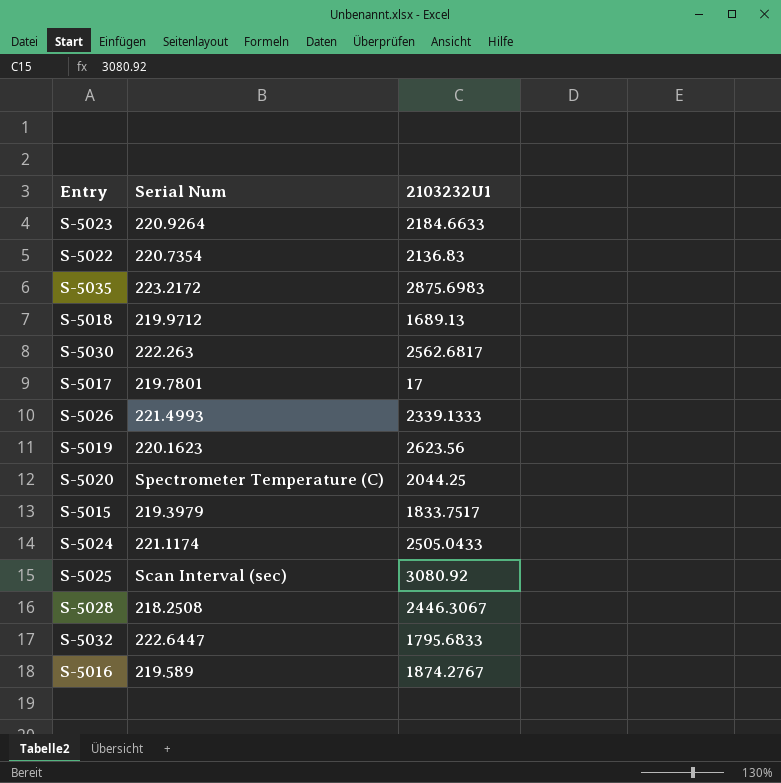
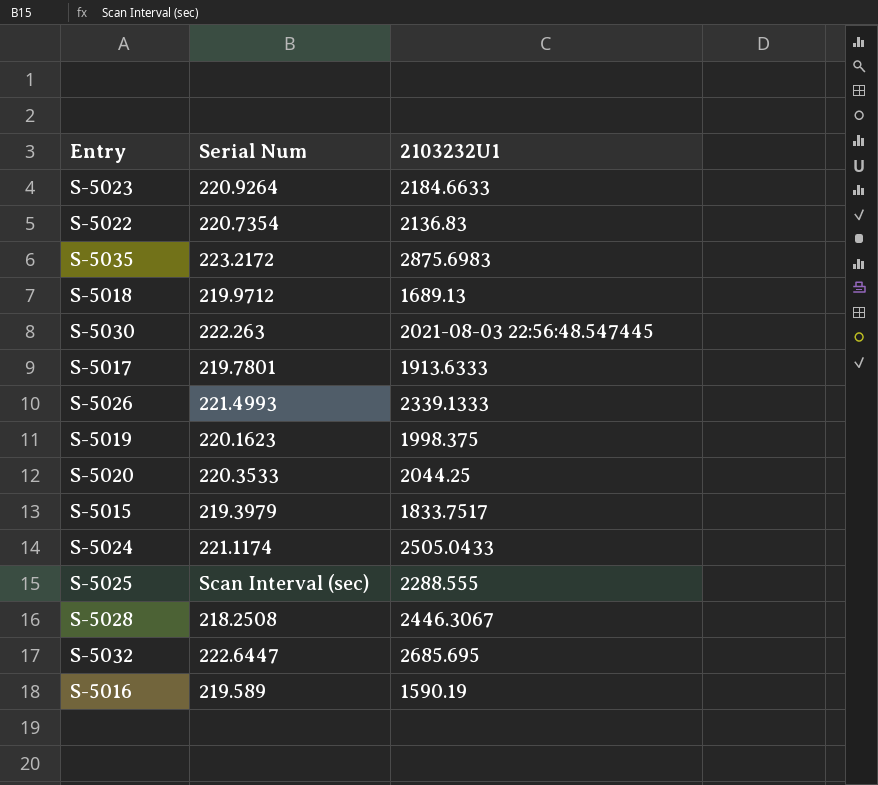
S-5030 | 2103232U1: 2562.6817 -> 2021-08-03 22:56:48.547445
S-5017 | 2103232U1: 17 -> 1913.6333
S-5019 | 2103232U1: 2623.56 -> 1998.375
S-5020 | Serial Num: Spectrometer Temperature (C) -> 220.3533
S-5025 | 2103232U1: 3080.92 -> 2288.555
S-5032 | 2103232U1: 1795.6833 -> 2685.695
S-5016 | 2103232U1: 1874.2767 -> 1590.19

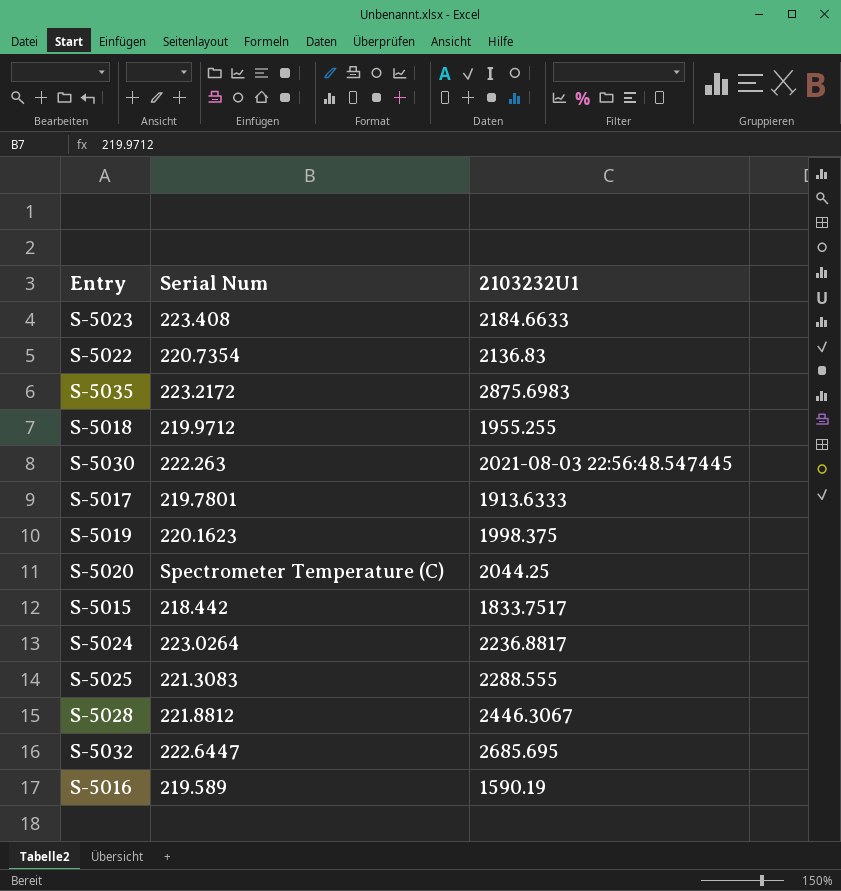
row S-5026: 221.4993 | 2339.1333 -> none
S-5023 | Serial Num: 220.9264 -> 223.408
S-5018 | 2103232U1: 1689.13 -> 1955.255
S-5020 | Serial Num: 220.3533 -> Spectrometer Temperature (C)
S-5015 | Serial Num: 219.3979 -> 218.442
S-5024 | Serial Num: 221.1174 -> 223.0264
S-5024 | 2103232U1: 2505.0433 -> 2236.8817
S-5025 | Serial Num: Scan Interval (sec) -> 221.3083
S-5028 | Serial Num: 218.2508 -> 221.8812

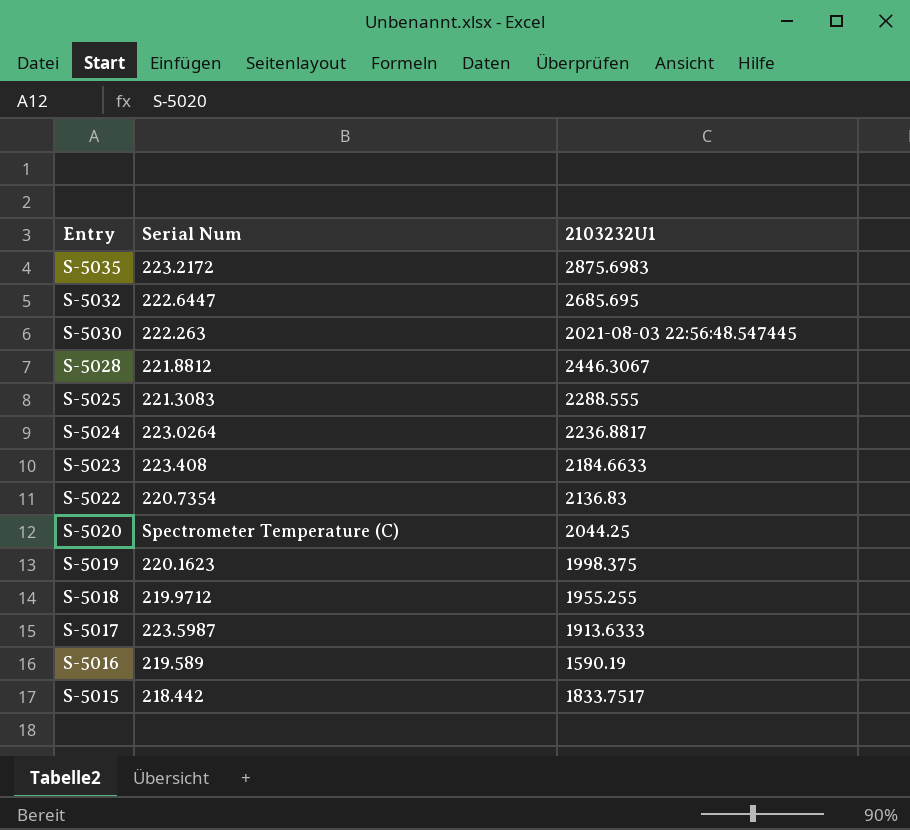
row order: none -> Entry descending
S-5017 | Serial Num: 219.7801 -> 223.5987

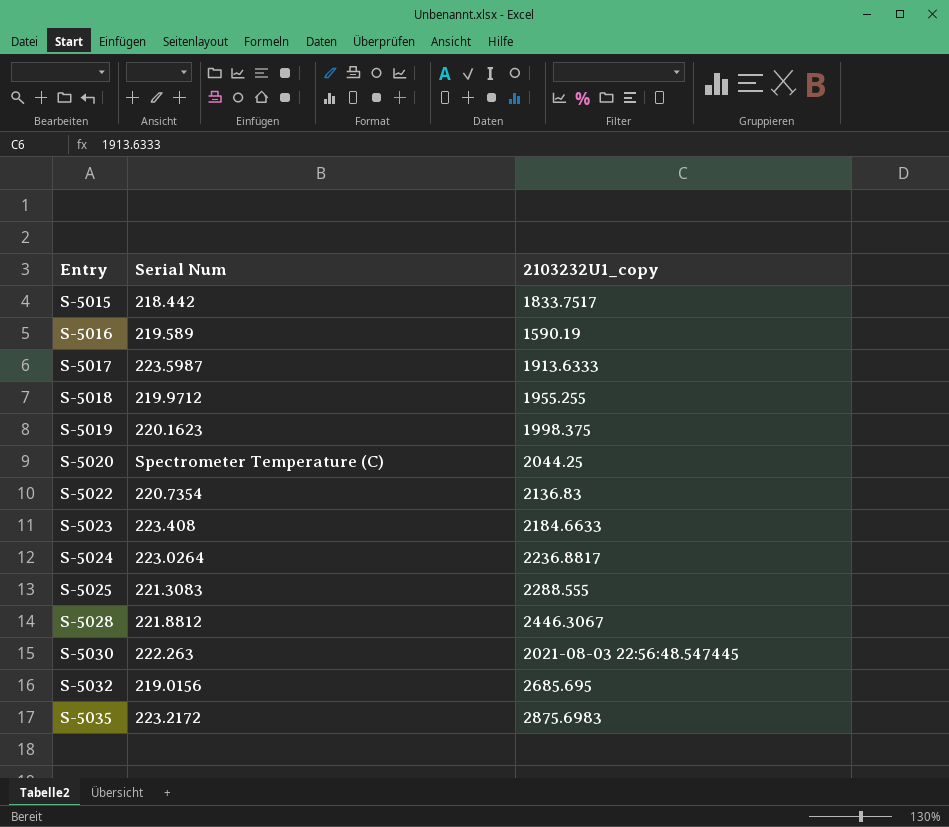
row order: Entry descending -> Entry ascending
column name: 2103232U1 -> 2103232U1_copy
S-5032 | Serial Num: 222.6447 -> 219.0156

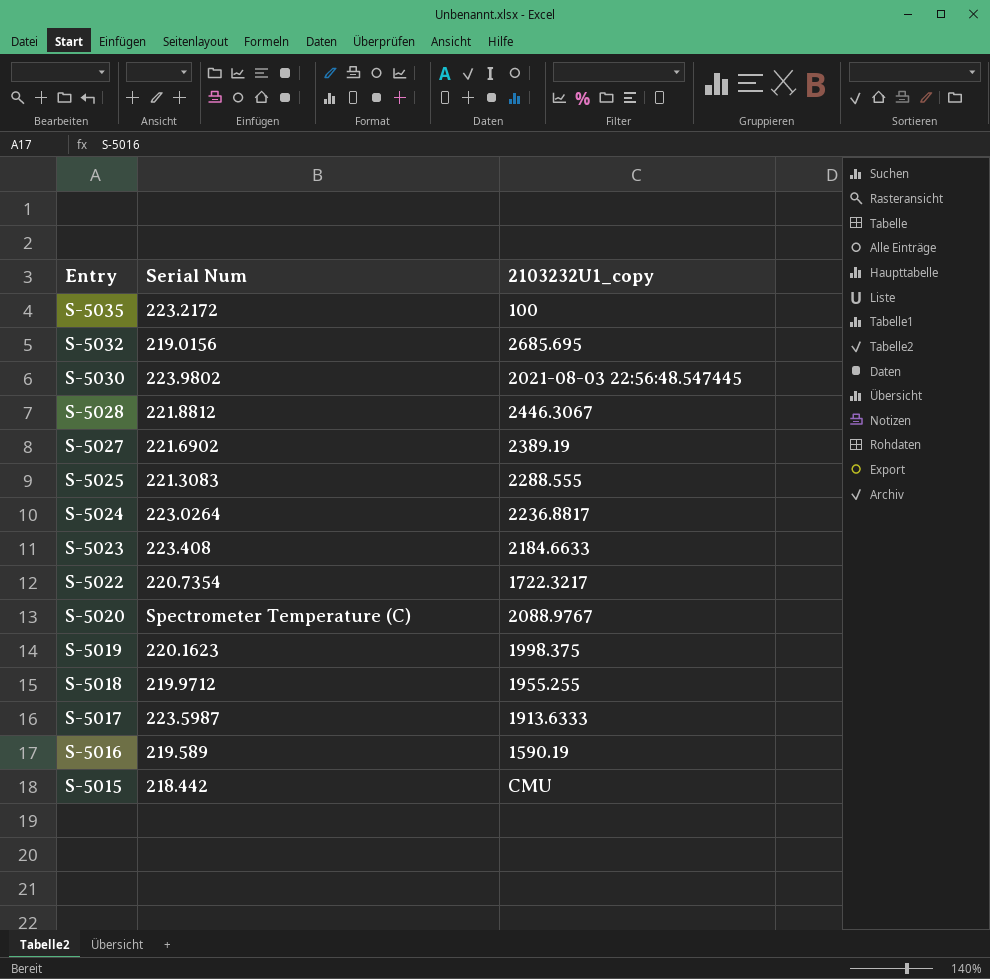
row order: Entry ascending -> Entry descending
S-5035 | 2103232U1_copy: 2875.6983 -> 100
S-5030 | Serial Num: 222.263 -> 223.9802
row S-5027: none -> 221.6902 | 2389.19
S-5022 | 2103232U1_copy: 2136.83 -> 1722.3217
S-5020 | 2103232U1_copy: 2044.25 -> 2088.9767
S-5015 | 2103232U1_copy: 1833.7517 -> CMU

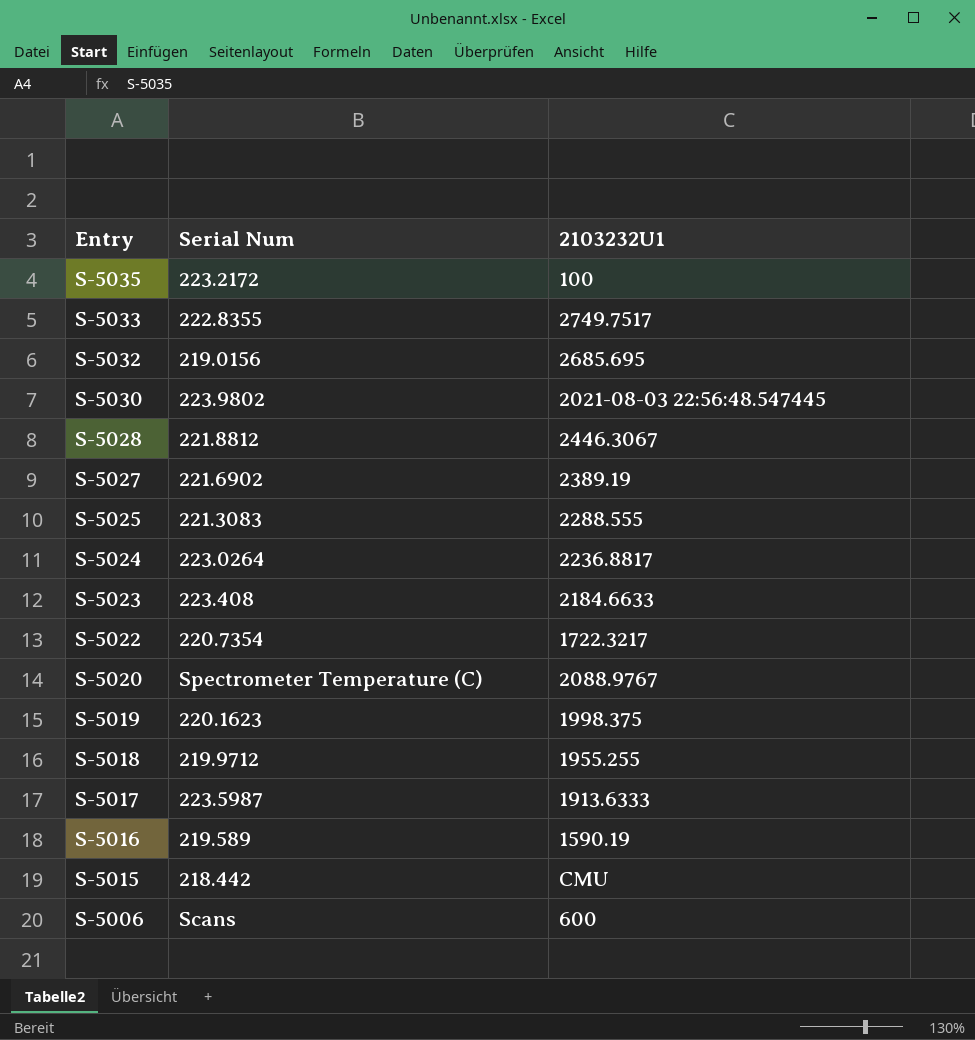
column name: 2103232U1_copy -> 2103232U1
row S-5033: none -> 222.8355 | 2749.7517
row S-5006: none -> Scans | 600

